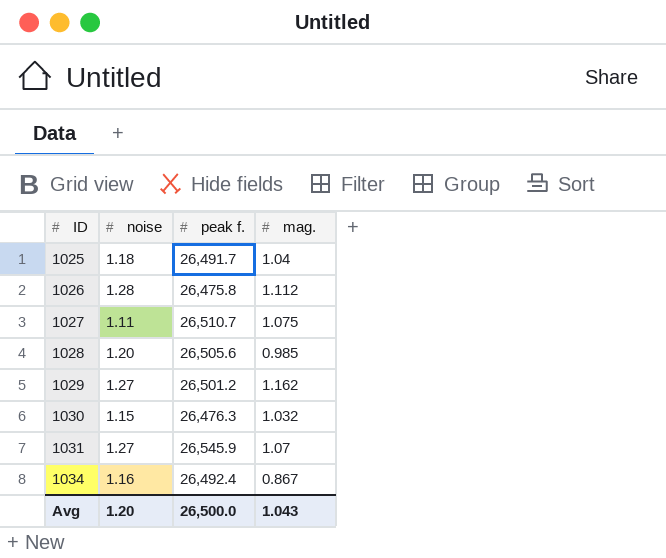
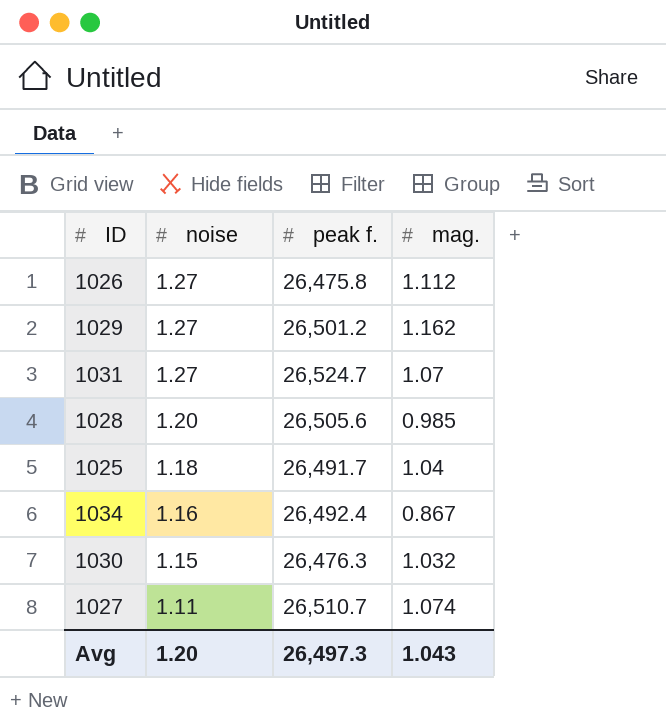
row order: ID ascending -> noise descending
1026 | noise: 1.28 -> 1.27
1031 | peak f.: 26,545.9 -> 26,524.7
1027 | mag.: 1.075 -> 1.074
Avg | peak f.: 26,500.0 -> 26,497.3

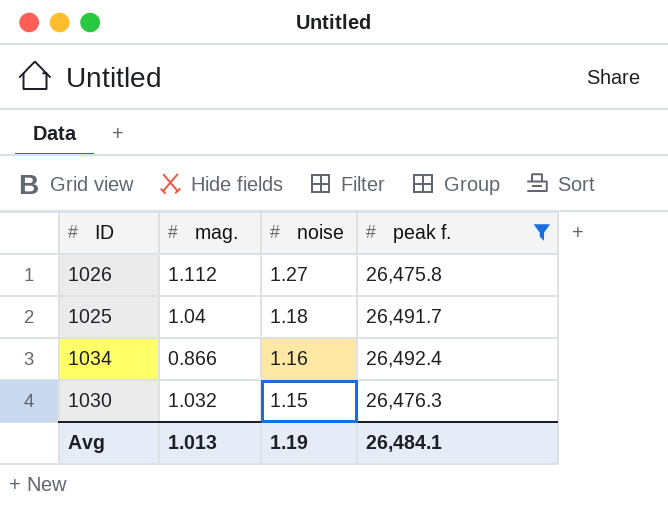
filter: none -> peak f. <= 26,492.4
column mag. | position: 4 -> 2
1034 | mag.: 0.867 -> 0.866
Avg | mag.: 1.043 -> 1.013
Avg | noise: 1.20 -> 1.19
Avg | peak f.: 26,497.3 -> 26,484.1

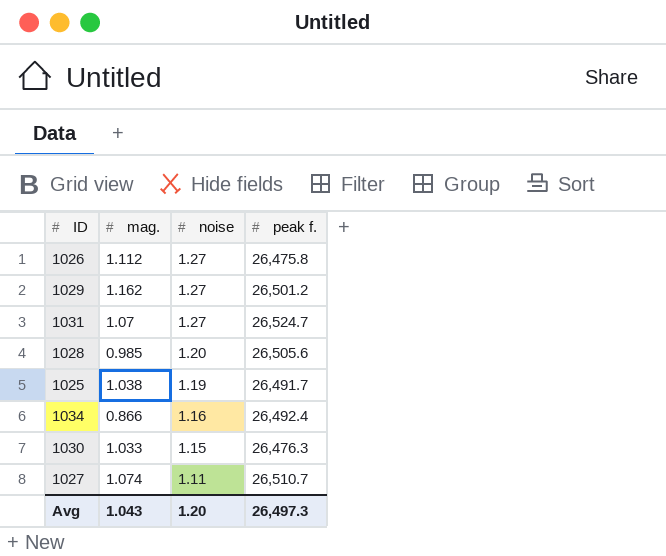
filter: peak f. <= 26,492.4 -> none
1025 | mag.: 1.04 -> 1.038
1025 | noise: 1.18 -> 1.19
1030 | mag.: 1.032 -> 1.033
Avg | mag.: 1.013 -> 1.043
Avg | noise: 1.19 -> 1.20
Avg | peak f.: 26,484.1 -> 26,497.3

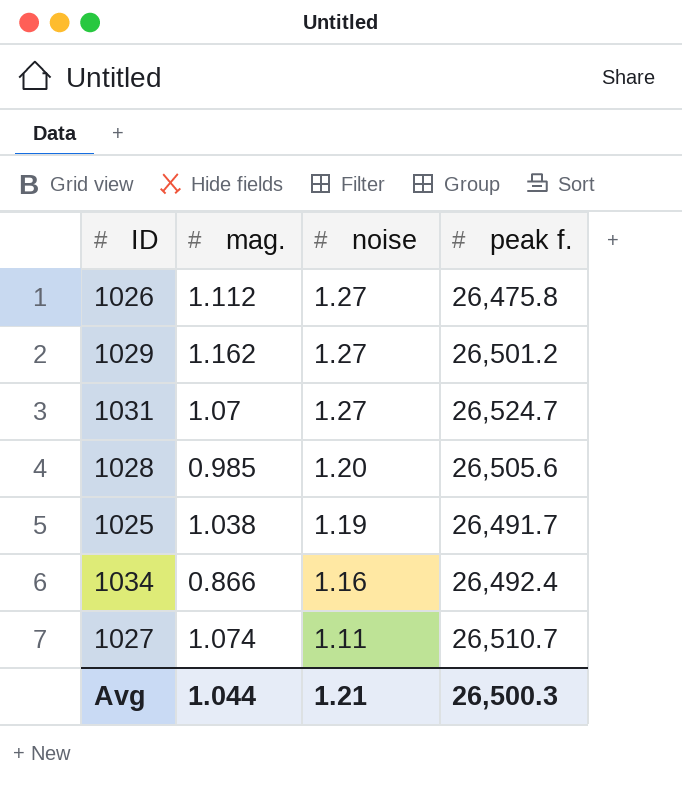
row 1030: 1.033 | 1.15 | 26,476.3 -> none
Avg | mag.: 1.043 -> 1.044
Avg | noise: 1.20 -> 1.21
Avg | peak f.: 26,497.3 -> 26,500.3

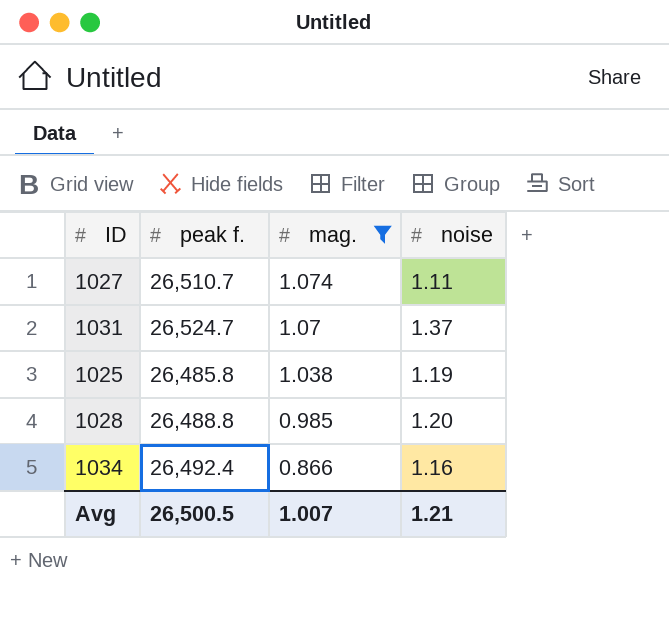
filter: none -> mag. <= 1.074
row order: noise descending -> mag. descending
column peak f. | position: 4 -> 2
1031 | noise: 1.27 -> 1.37
1025 | peak f.: 26,491.7 -> 26,485.8
1028 | peak f.: 26,505.6 -> 26,488.8
Avg | peak f.: 26,500.3 -> 26,500.5
Avg | mag.: 1.044 -> 1.007

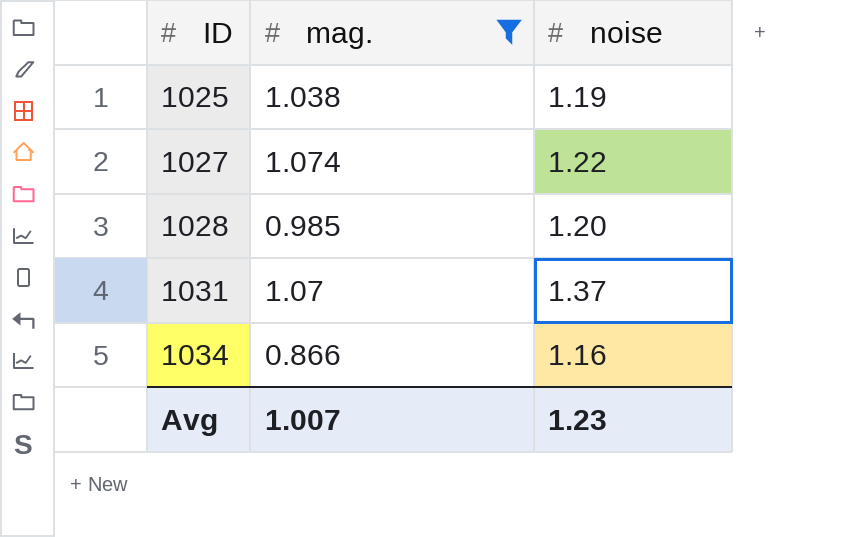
row order: mag. descending -> ID ascending
column peak f. | position: 2 -> none
1027 | noise: 1.11 -> 1.22
Avg | noise: 1.21 -> 1.23

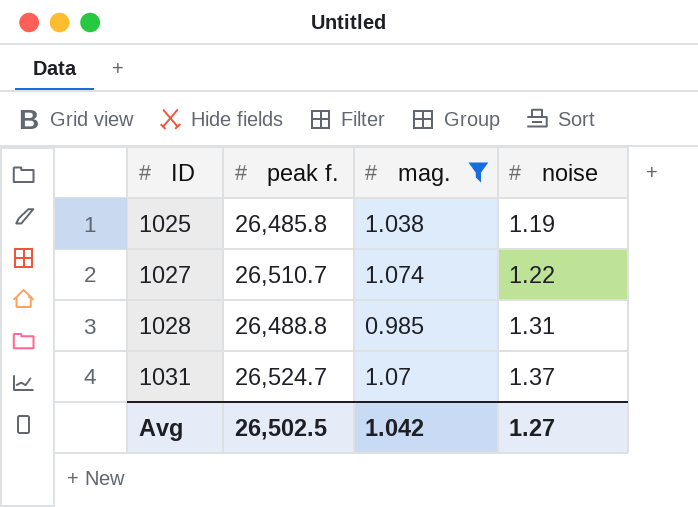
column peak f. | position: none -> 2
row 1034: 0.866 | 1.16 -> none
1028 | noise: 1.20 -> 1.31
Avg | mag.: 1.007 -> 1.042
Avg | noise: 1.23 -> 1.27

